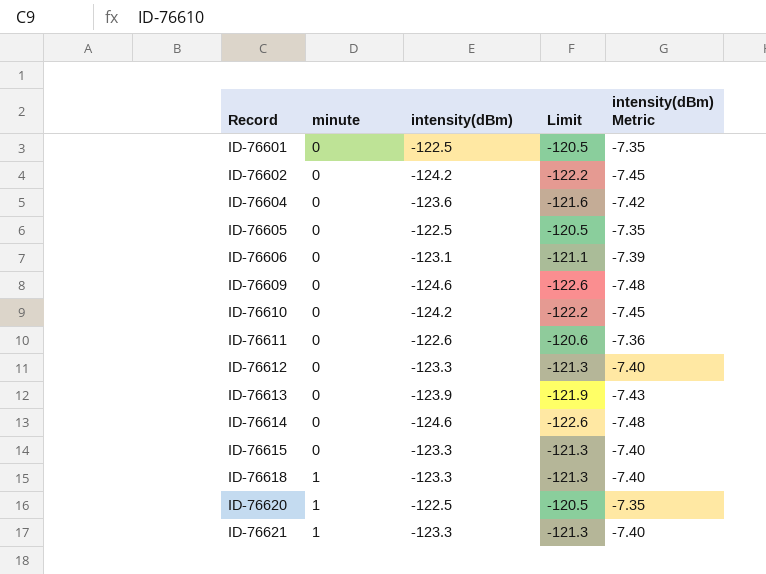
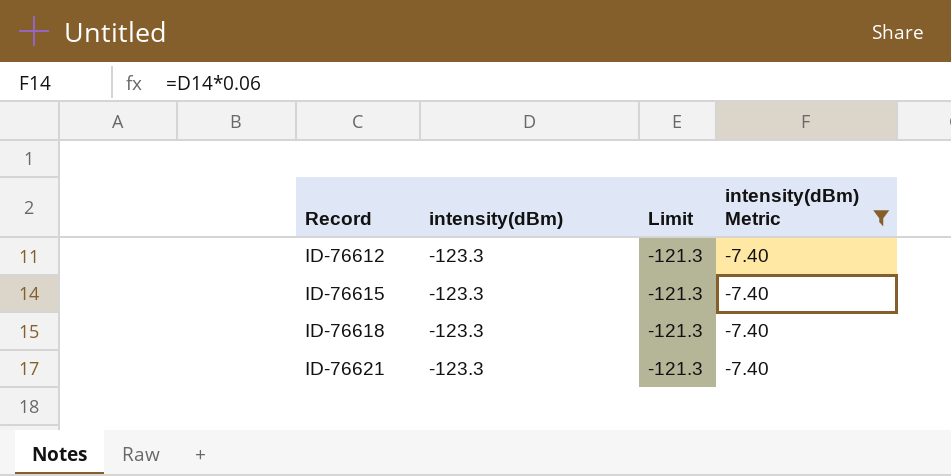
filter: none -> intensity(dBm) Metric = -7.40
column minute | position: 2 -> none

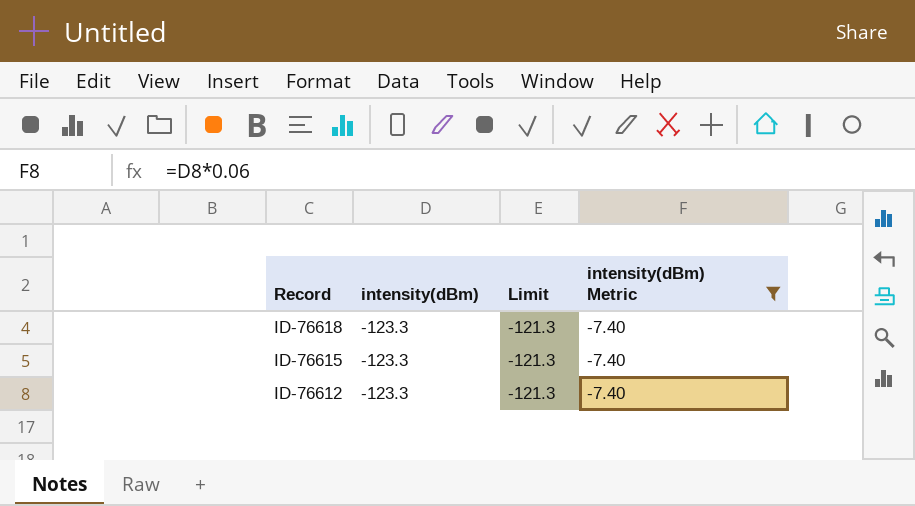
row order: Record ascending -> Record descending
row ID-76621: -123.3 | -121.3 | -7.40 -> none

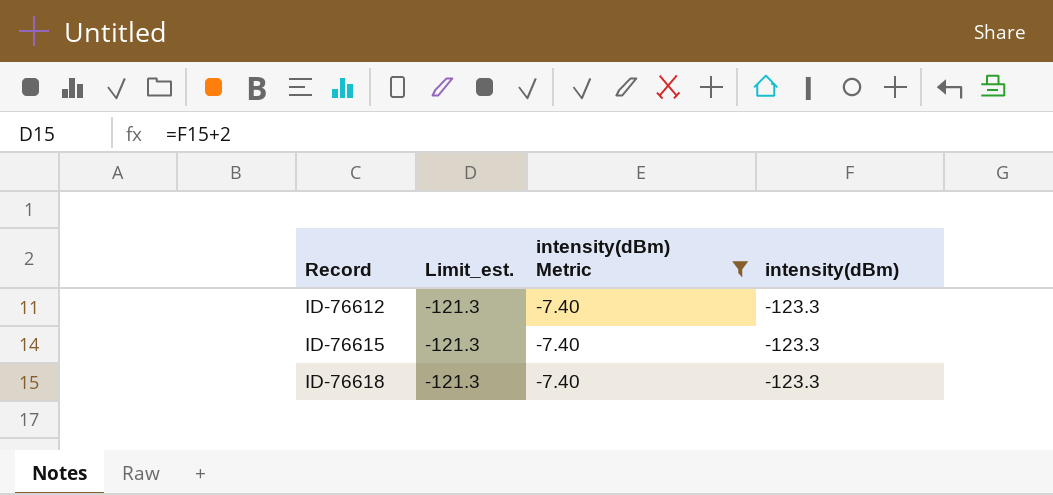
row order: Record descending -> Record ascending
column name: Limit -> Limit_est.
column intensity(dBm) | position: 2 -> 4

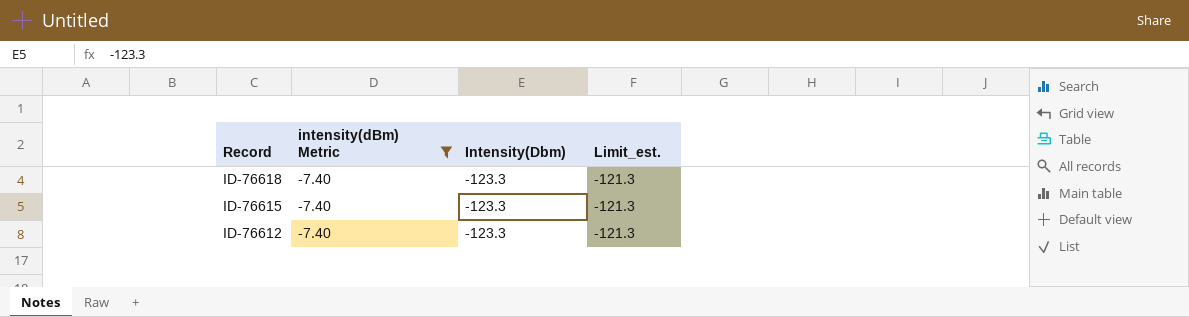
row order: Record ascending -> Record descending
column name: intensity(dBm) -> Intensity(Dbm)
column Limit_est. | position: 2 -> 4

